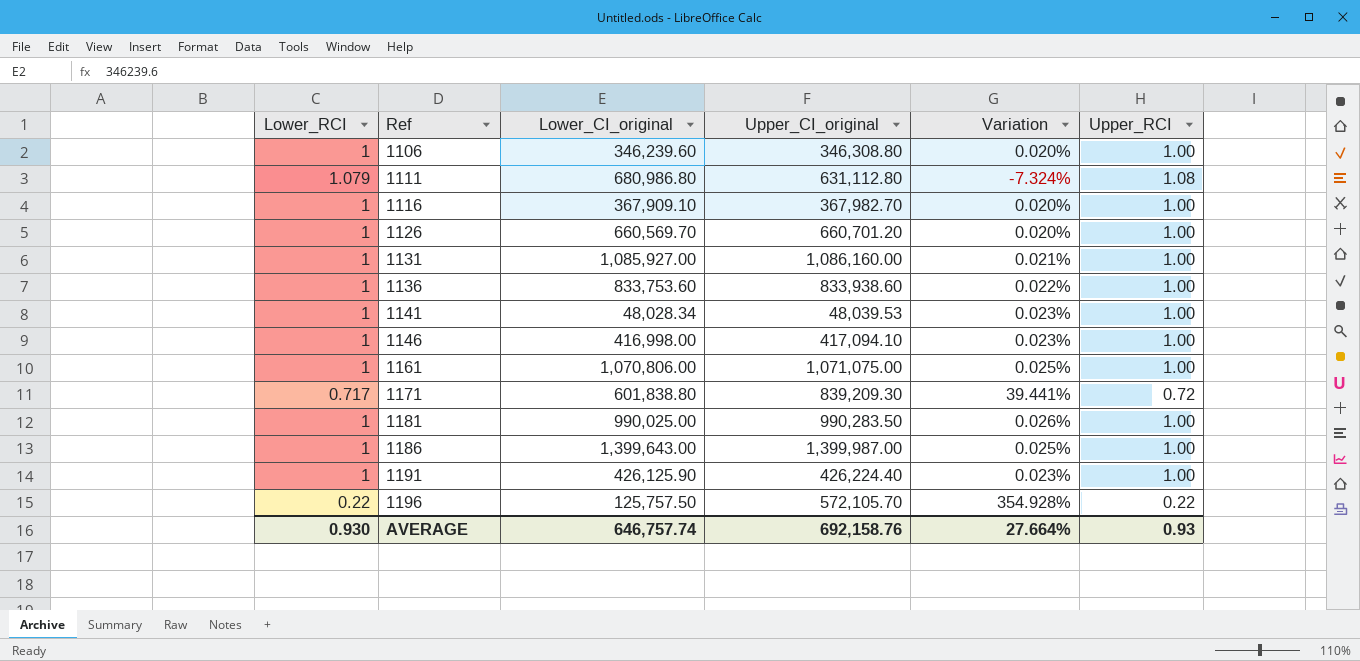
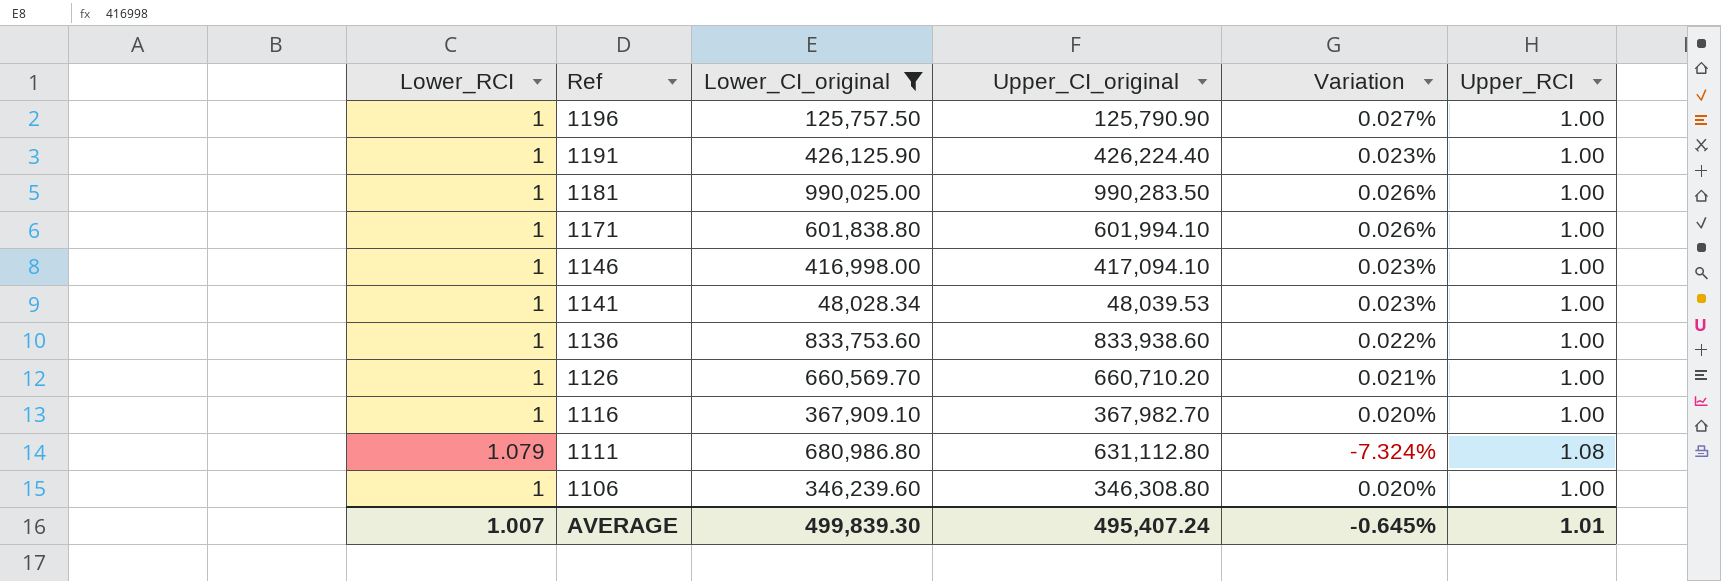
filter: none -> Lower_CI_original <= 990,025.00
row order: Ref ascending -> Ref descending
1196 | Lower_RCI: 0.22 -> 1
1196 | Upper_CI_original: 572,105.70 -> 125,790.90
1196 | Variation: 354.928% -> 0.027%
1196 | Upper_RCI: 0.22 -> 1.00
1171 | Lower_RCI: 0.717 -> 1
1171 | Upper_CI_original: 839,209.30 -> 601,994.10
1171 | Variation: 39.441% -> 0.026%
1171 | Upper_RCI: 0.72 -> 1.00
1126 | Upper_CI_original: 660,701.20 -> 660,710.20
1126 | Variation: 0.020% -> 0.021%
AVERAGE | Lower_RCI: 0.930 -> 1.007
AVERAGE | Lower_CI_original: 646,757.74 -> 499,839.30
AVERAGE | Upper_CI_original: 692,158.76 -> 495,407.24
AVERAGE | Variation: 27.664% -> -0.645%
AVERAGE | Upper_RCI: 0.93 -> 1.01

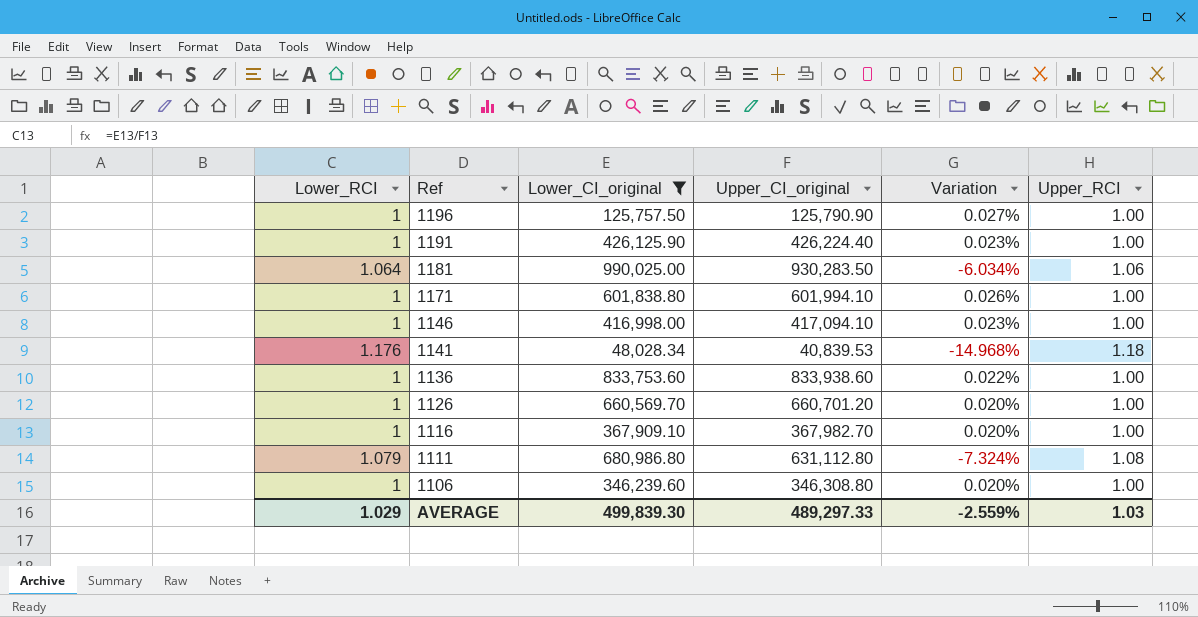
1181 | Lower_RCI: 1 -> 1.064
1181 | Upper_CI_original: 990,283.50 -> 930,283.50
1181 | Variation: 0.026% -> -6.034%
1181 | Upper_RCI: 1.00 -> 1.06
1141 | Lower_RCI: 1 -> 1.176
1141 | Upper_CI_original: 48,039.53 -> 40,839.53
1141 | Variation: 0.023% -> -14.968%
1141 | Upper_RCI: 1.00 -> 1.18
1126 | Upper_CI_original: 660,710.20 -> 660,701.20
1126 | Variation: 0.021% -> 0.020%
AVERAGE | Lower_RCI: 1.007 -> 1.029
AVERAGE | Upper_CI_original: 495,407.24 -> 489,297.33
AVERAGE | Variation: -0.645% -> -2.559%
AVERAGE | Upper_RCI: 1.01 -> 1.03

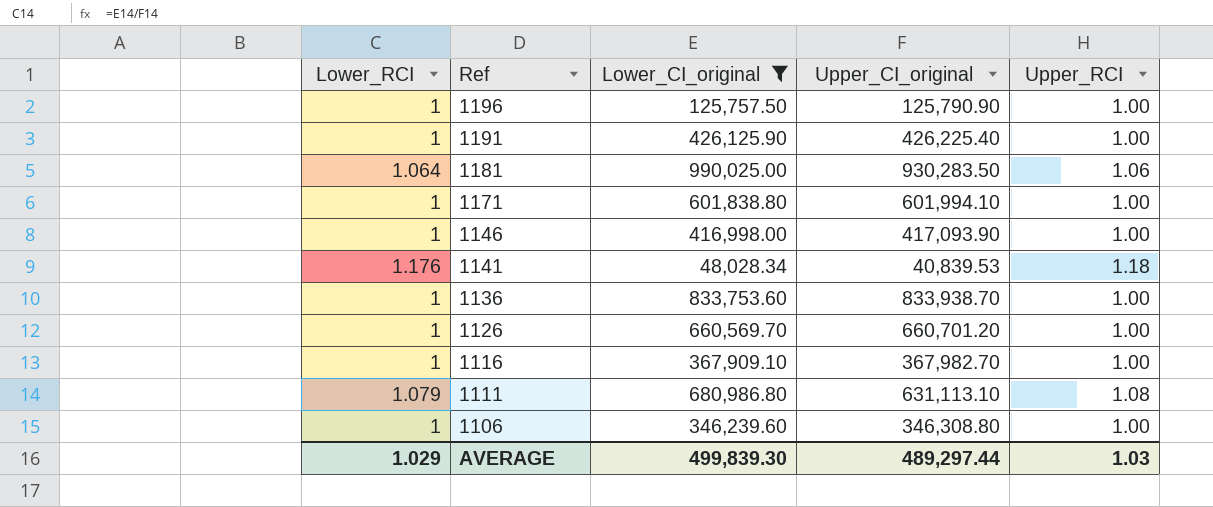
column Variation | formula: ([Upper_CI_original] - [Lower_CI_original]) / [Lower_CI_original] -> none
1191 | Upper_CI_original: 426,224.40 -> 426,225.40
1146 | Upper_CI_original: 417,094.10 -> 417,093.90
1136 | Upper_CI_original: 833,938.60 -> 833,938.70
1111 | Upper_CI_original: 631,112.80 -> 631,113.10
AVERAGE | Upper_CI_original: 489,297.33 -> 489,297.44

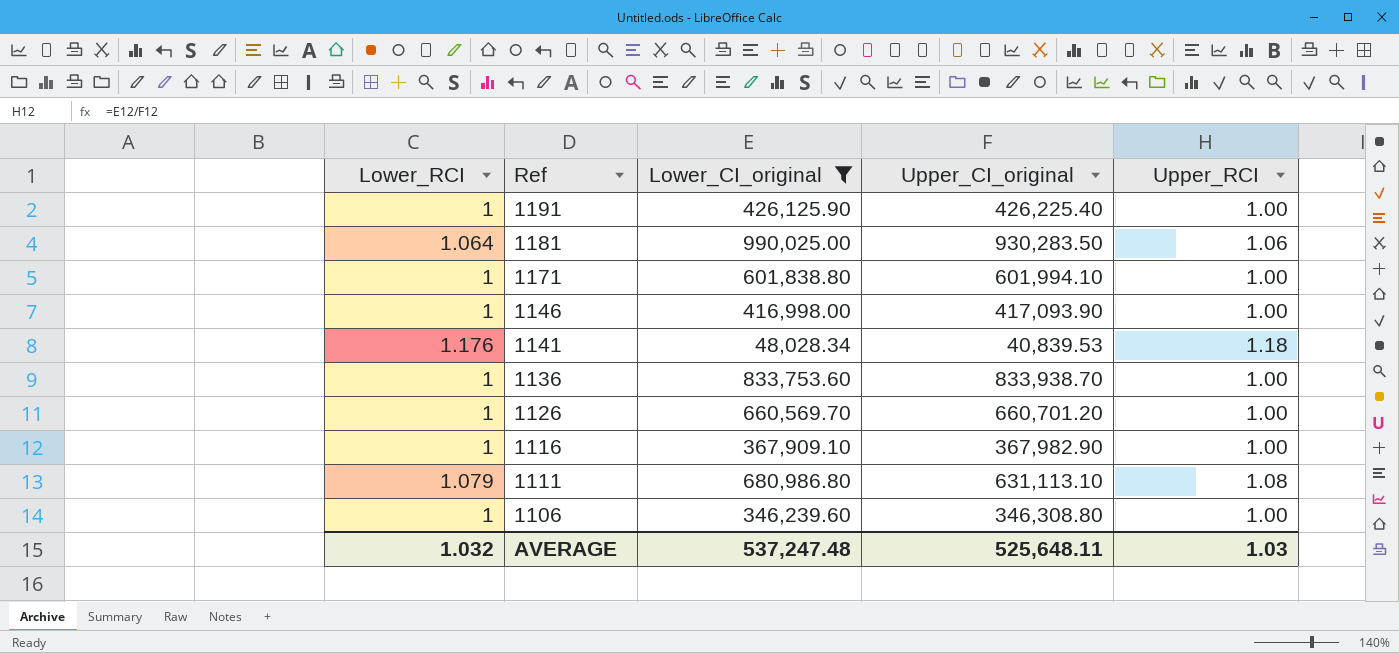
row 1196: 1 | 125,757.50 | 125,790.90 | 1.00 -> none
1116 | Upper_CI_original: 367,982.70 -> 367,982.90
AVERAGE | Lower_RCI: 1.029 -> 1.032
AVERAGE | Lower_CI_original: 499,839.30 -> 537,247.48
AVERAGE | Upper_CI_original: 489,297.44 -> 525,648.11

